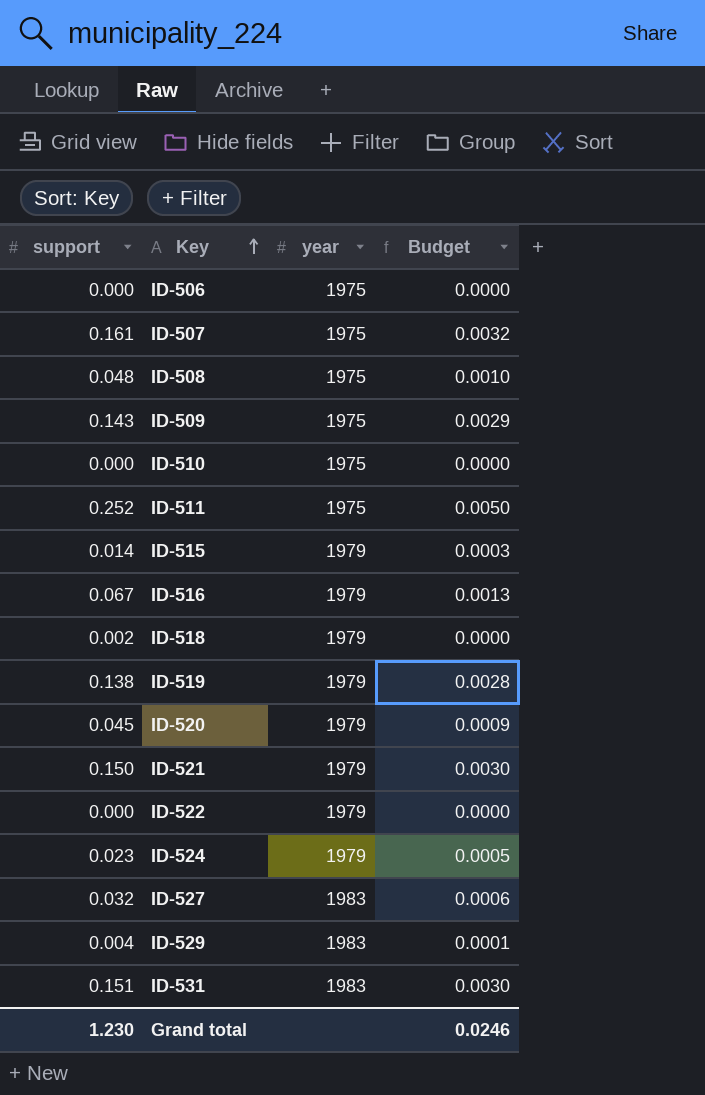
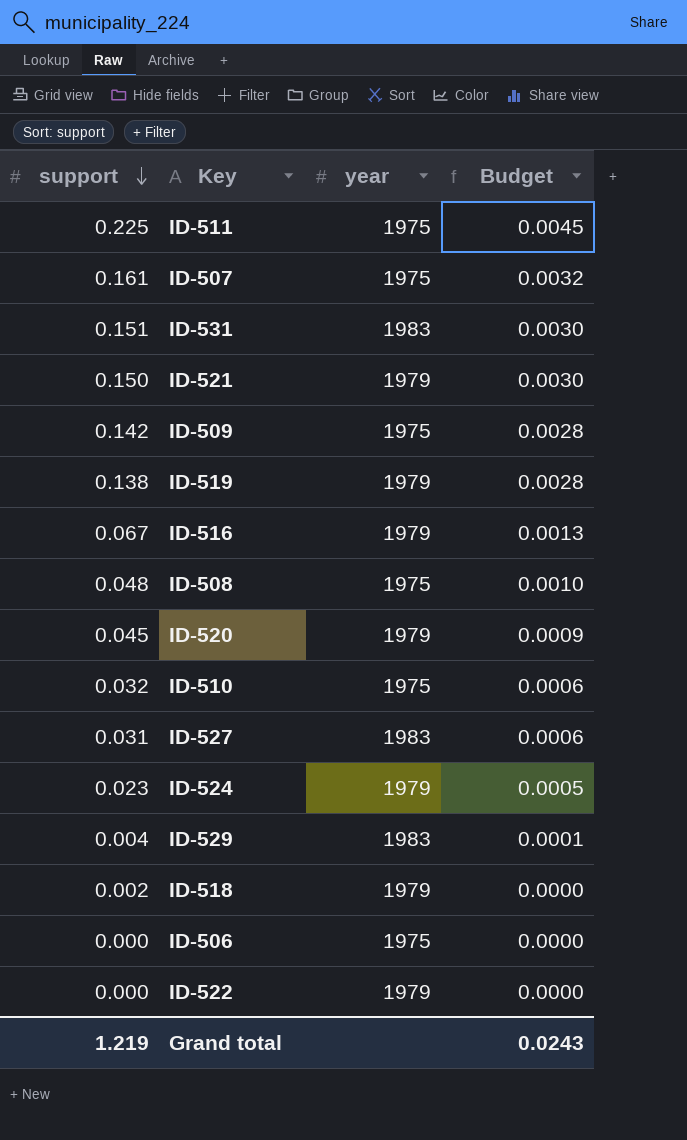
row order: Key ascending -> support descending
row ID-515: 0.014 | 1979 | 0.0003 -> none
ID-511 | support: 0.252 -> 0.225
ID-511 | Budget: 0.0050 -> 0.0045
ID-509 | support: 0.143 -> 0.142
ID-509 | Budget: 0.0029 -> 0.0028
ID-510 | support: 0.000 -> 0.032
ID-510 | Budget: 0.0000 -> 0.0006
ID-527 | support: 0.032 -> 0.031
Grand total | support: 1.230 -> 1.219
Grand total | Budget: 0.0246 -> 0.0243

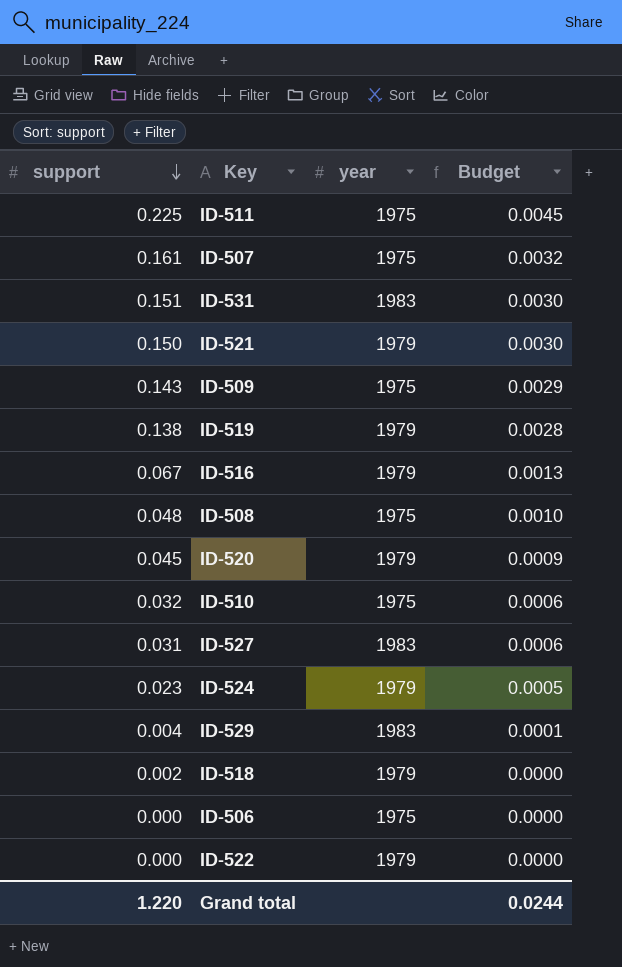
ID-509 | support: 0.142 -> 0.143
ID-509 | Budget: 0.0028 -> 0.0029
Grand total | support: 1.219 -> 1.220
Grand total | Budget: 0.0243 -> 0.0244

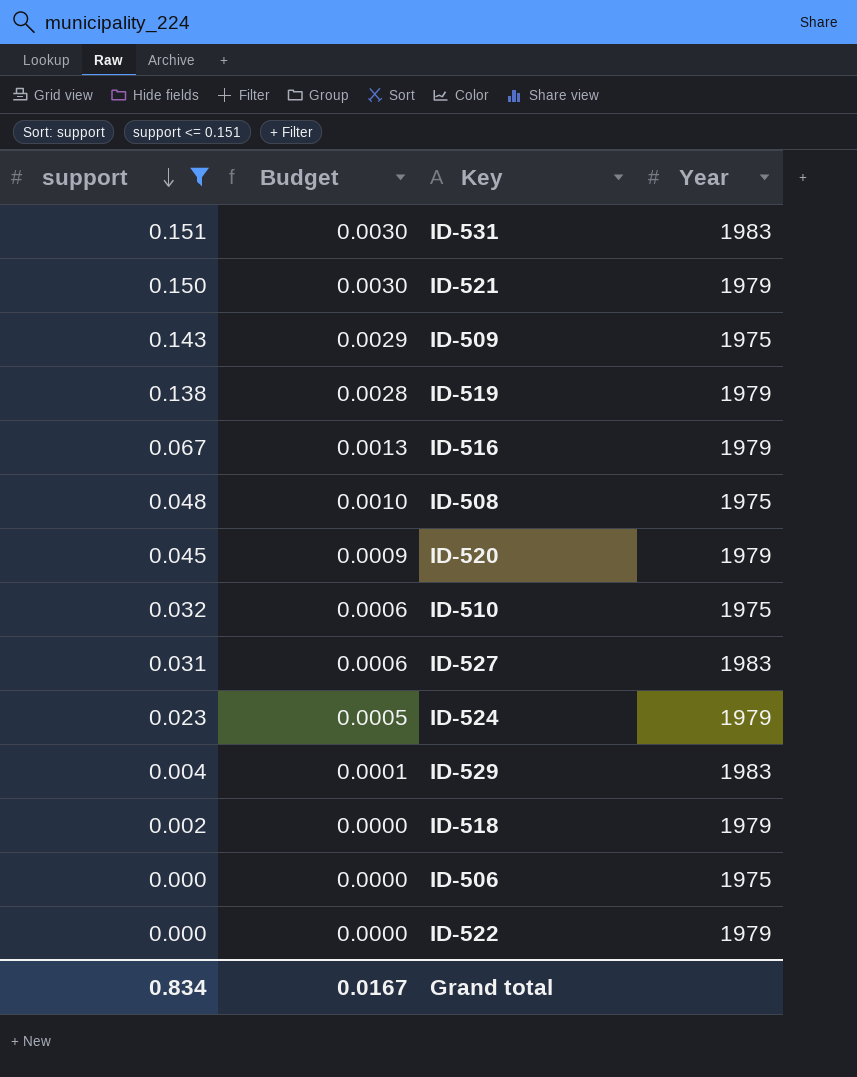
filter: none -> support <= 0.151
column Budget | position: 4 -> 2
column name: year -> Year
Grand total | support: 1.220 -> 0.834
Grand total | Budget: 0.0244 -> 0.0167

